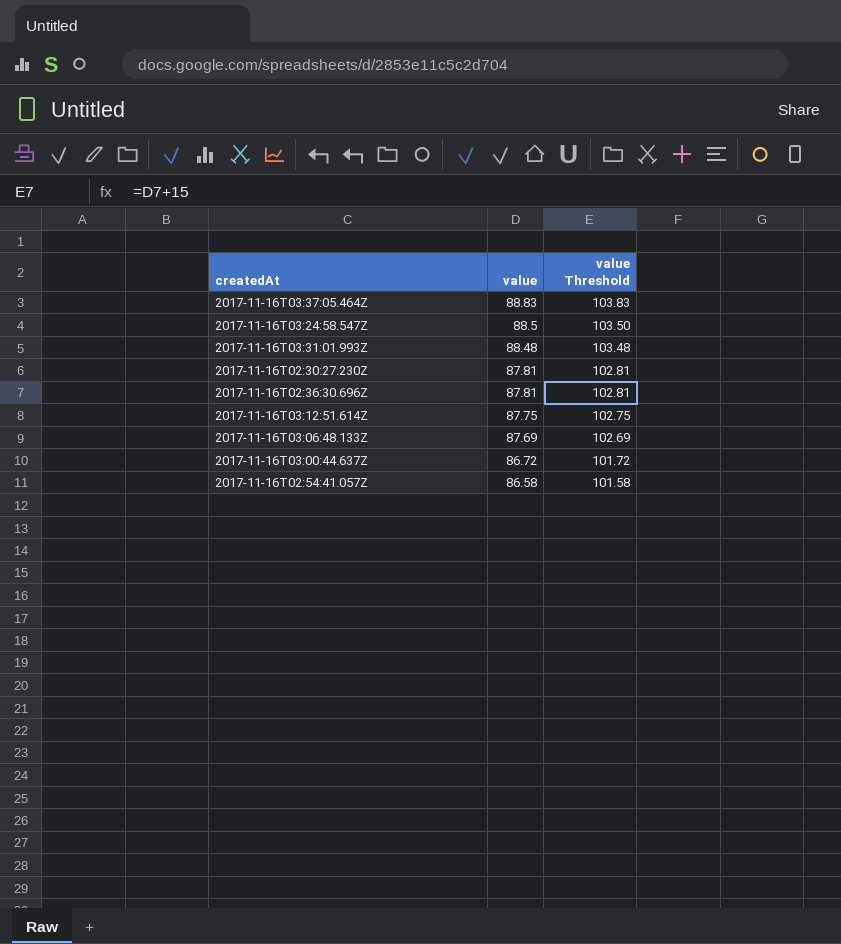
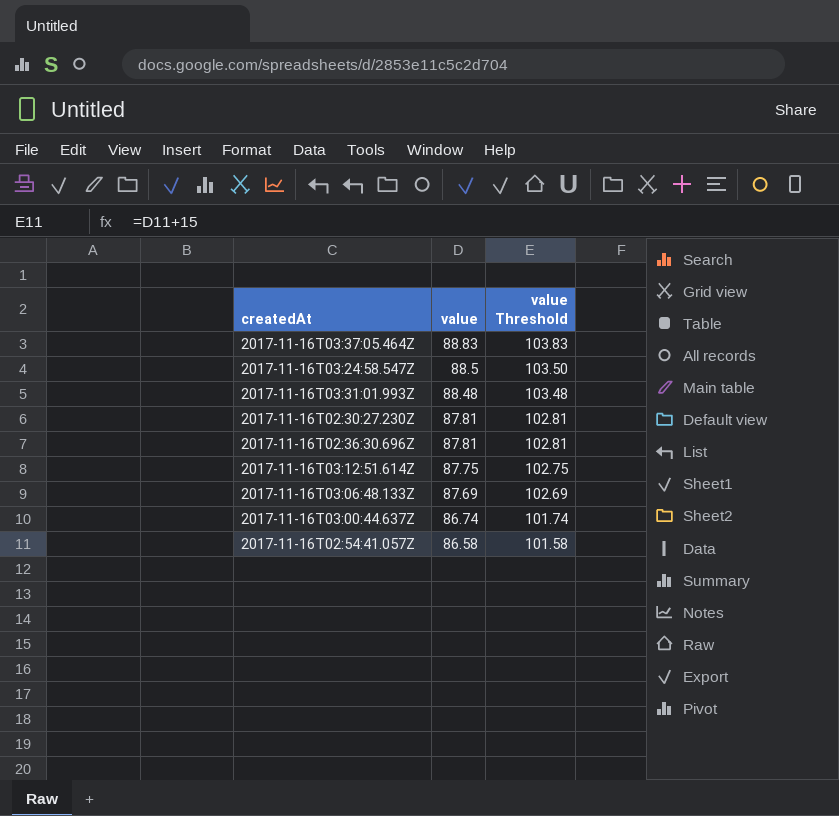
2017-11-16T03:00:44.637Z | value: 86.72 -> 86.74
2017-11-16T03:00:44.637Z | value Threshold: 101.72 -> 101.74

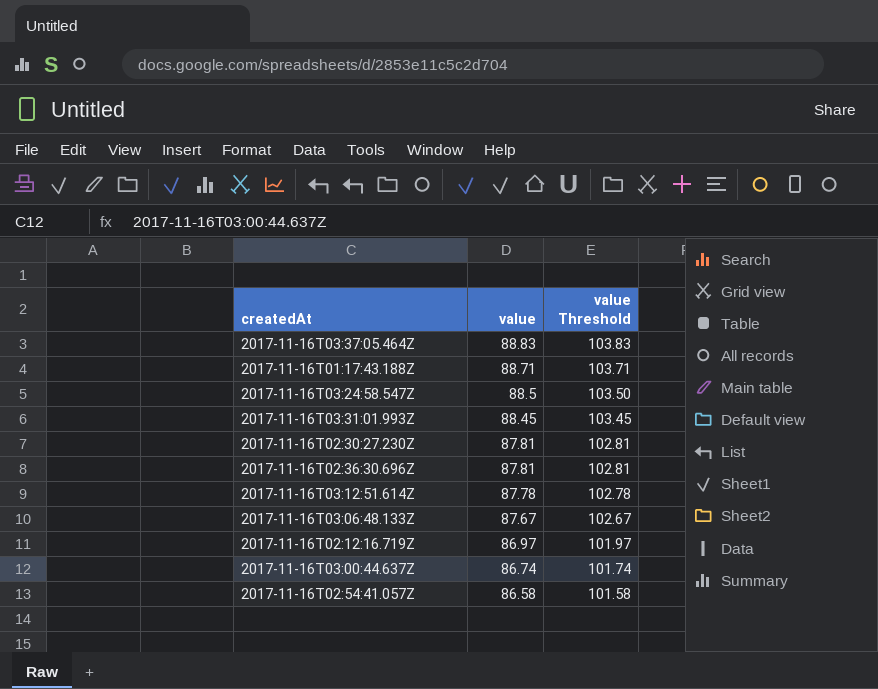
row 2017-11-16T01:17:43.188Z: none -> 88.71 | 103.71
2017-11-16T03:31:01.993Z | value: 88.48 -> 88.45
2017-11-16T03:31:01.993Z | value Threshold: 103.48 -> 103.45
2017-11-16T03:12:51.614Z | value: 87.75 -> 87.78
2017-11-16T03:12:51.614Z | value Threshold: 102.75 -> 102.78
2017-11-16T03:06:48.133Z | value: 87.69 -> 87.67
2017-11-16T03:06:48.133Z | value Threshold: 102.69 -> 102.67
row 2017-11-16T02:12:16.719Z: none -> 86.97 | 101.97

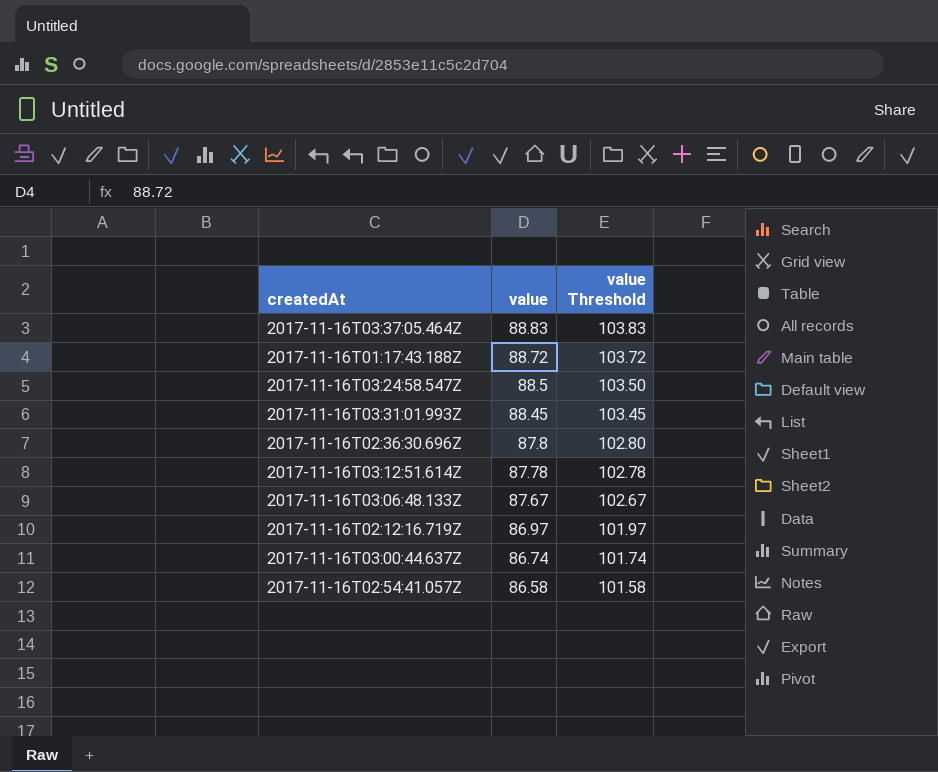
row 2017-11-16T02:30:27.230Z: 87.81 | 102.81 -> none
2017-11-16T01:17:43.188Z | value: 88.71 -> 88.72
2017-11-16T01:17:43.188Z | value Threshold: 103.71 -> 103.72
2017-11-16T02:36:30.696Z | value: 87.81 -> 87.8
2017-11-16T02:36:30.696Z | value Threshold: 102.81 -> 102.80

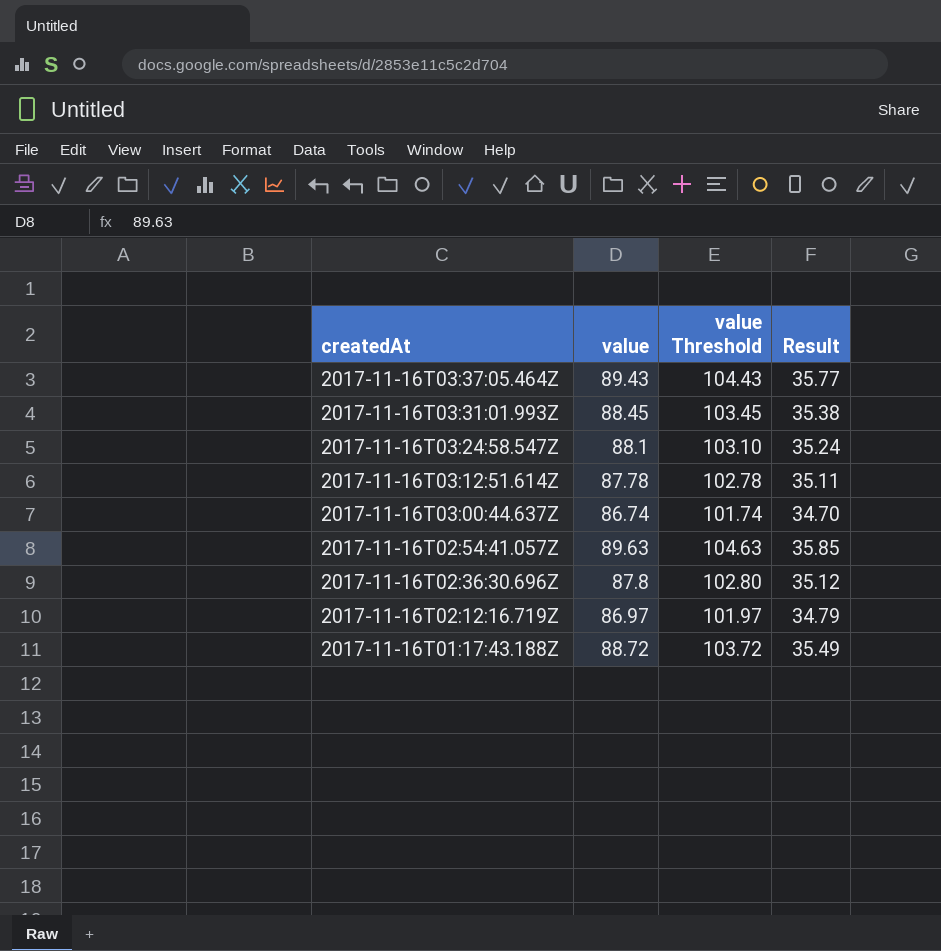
row order: value descending -> createdAt descending
column Result | formula: none -> [value] * 0.4
row 2017-11-16T03:06:48.133Z: 87.67 | 102.67 -> none
2017-11-16T03:37:05.464Z | value: 88.83 -> 89.43
2017-11-16T03:37:05.464Z | value Threshold: 103.83 -> 104.43
2017-11-16T03:24:58.547Z | value: 88.5 -> 88.1
2017-11-16T03:24:58.547Z | value Threshold: 103.50 -> 103.10
2017-11-16T02:54:41.057Z | value: 86.58 -> 89.63
2017-11-16T02:54:41.057Z | value Threshold: 101.58 -> 104.63

